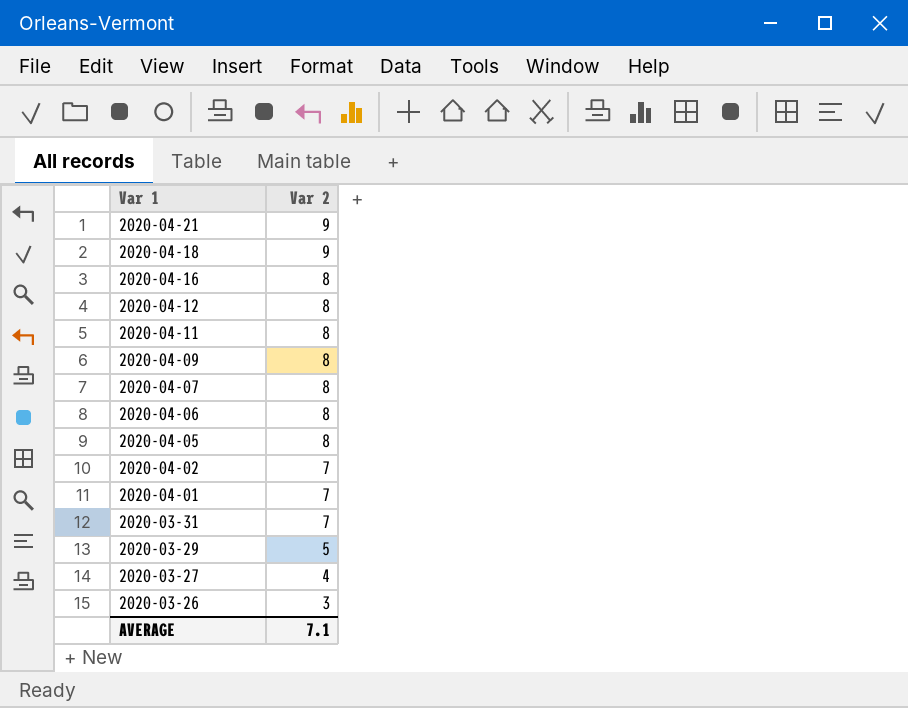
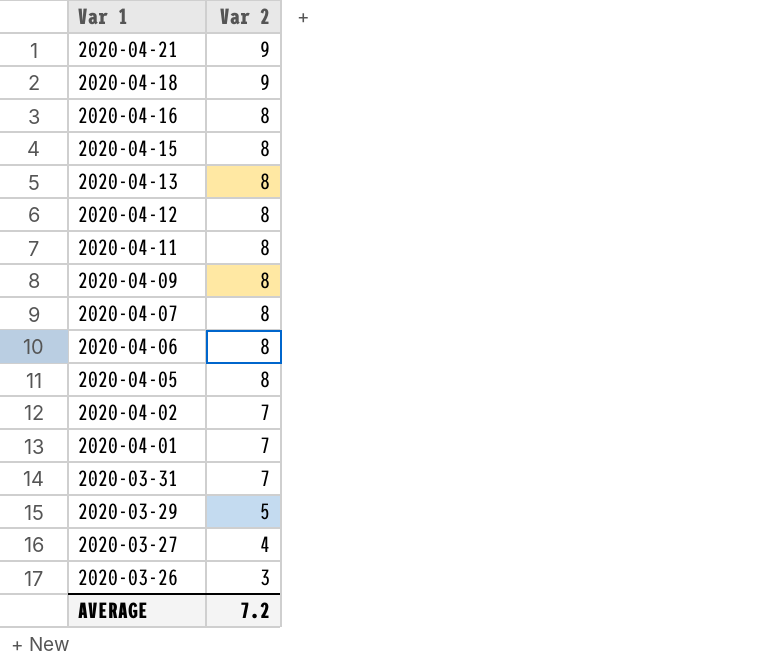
row 2020-04-15: none -> 8
row 2020-04-13: none -> 8
AVERAGE | Var 2: 7.1 -> 7.2

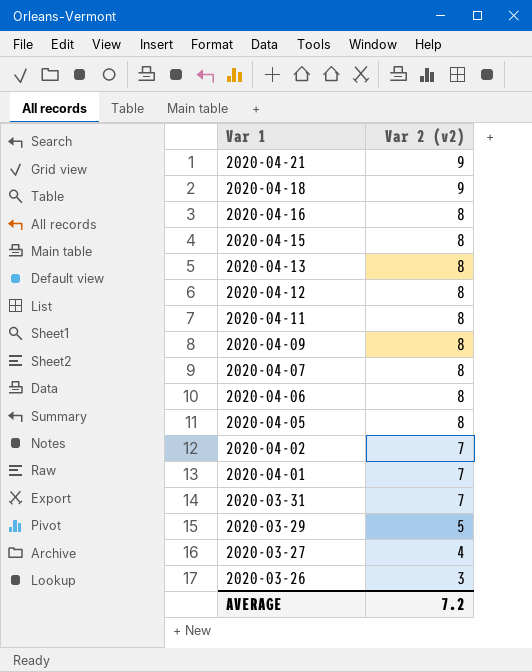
column name: Var 2 -> Var 2 (v2)

